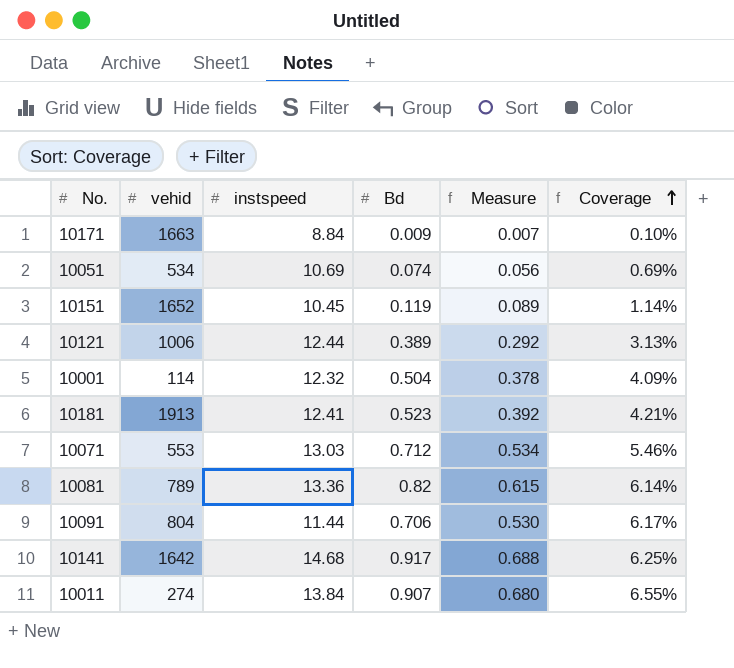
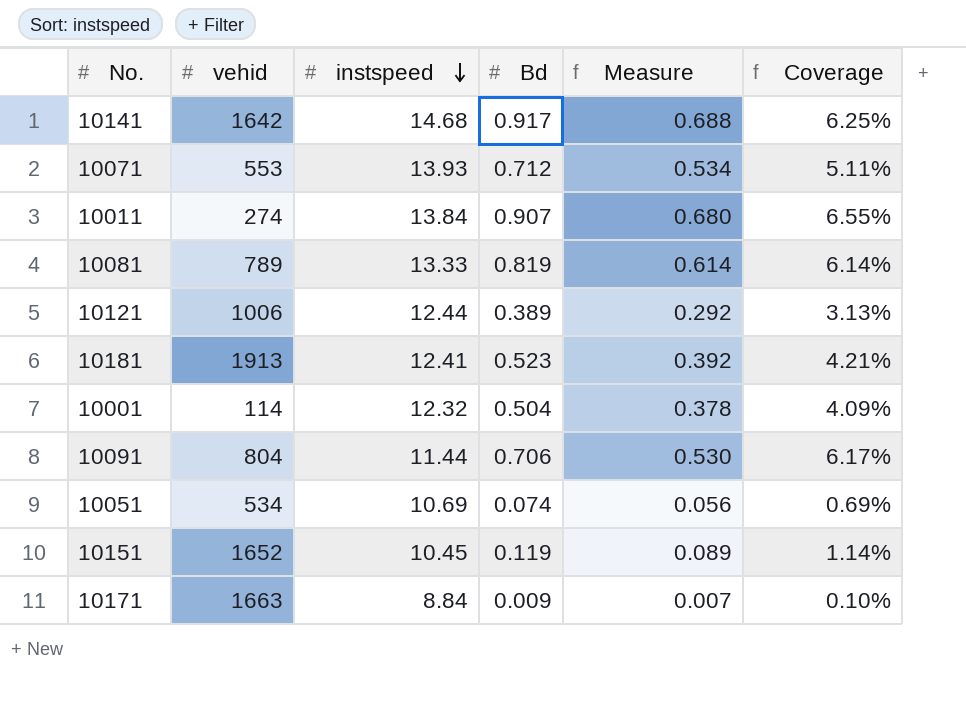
row order: Coverage ascending -> instspeed descending
10071 | instspeed: 13.03 -> 13.93
10071 | Coverage: 5.46% -> 5.11%
10081 | instspeed: 13.36 -> 13.33
10081 | Bd: 0.82 -> 0.819
10081 | Measure: 0.615 -> 0.614

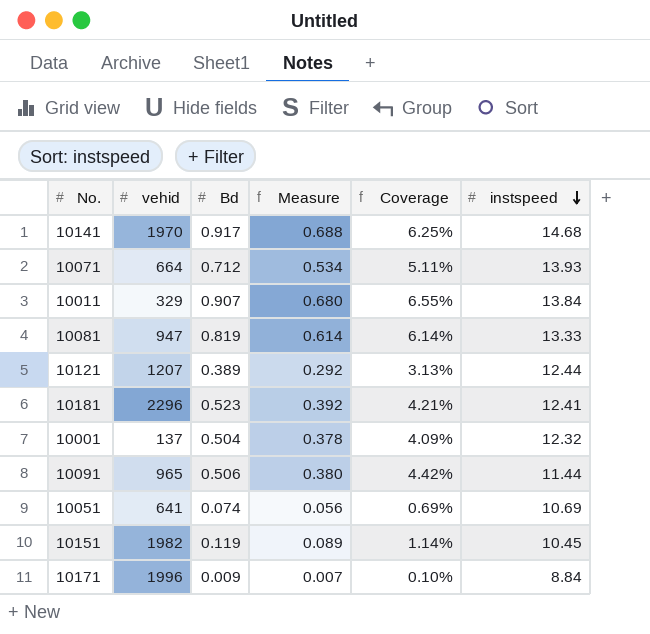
column instspeed | position: 3 -> 6
10141 | vehid: 1642 -> 1970
10071 | vehid: 553 -> 664
10011 | vehid: 274 -> 329
10081 | vehid: 789 -> 947
10121 | vehid: 1006 -> 1207
10181 | vehid: 1913 -> 2296
10001 | vehid: 114 -> 137
10091 | vehid: 804 -> 965
10091 | Bd: 0.706 -> 0.506
10091 | Measure: 0.530 -> 0.380
10091 | Coverage: 6.17% -> 4.42%
10051 | vehid: 534 -> 641
10151 | vehid: 1652 -> 1982
10171 | vehid: 1663 -> 1996

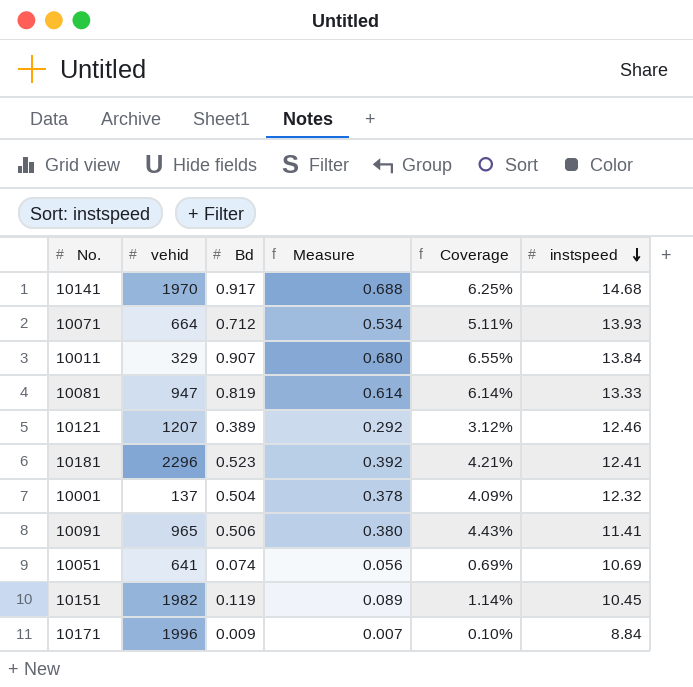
10121 | Coverage: 3.13% -> 3.12%
10121 | instspeed: 12.44 -> 12.46
10091 | Coverage: 4.42% -> 4.43%
10091 | instspeed: 11.44 -> 11.41

